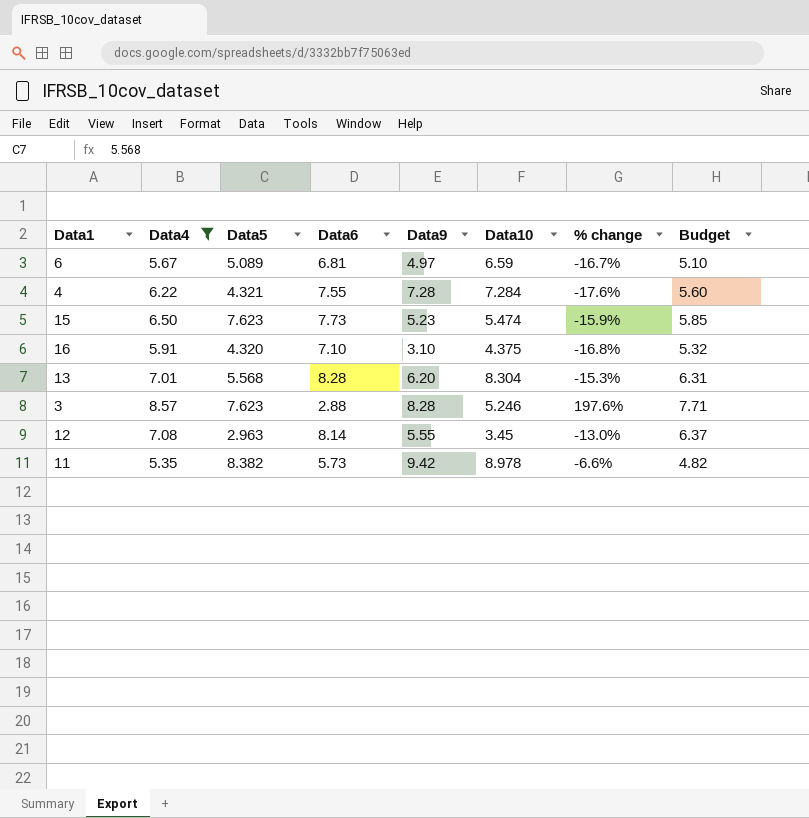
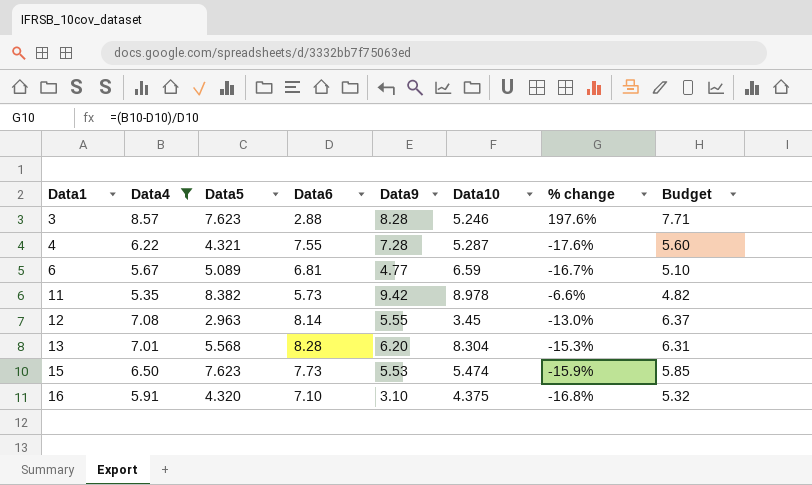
row order: none -> Data1 ascending
4 | Data10: 7.284 -> 5.287
6 | Data9: 4.97 -> 4.77
15 | Data9: 5.23 -> 5.53

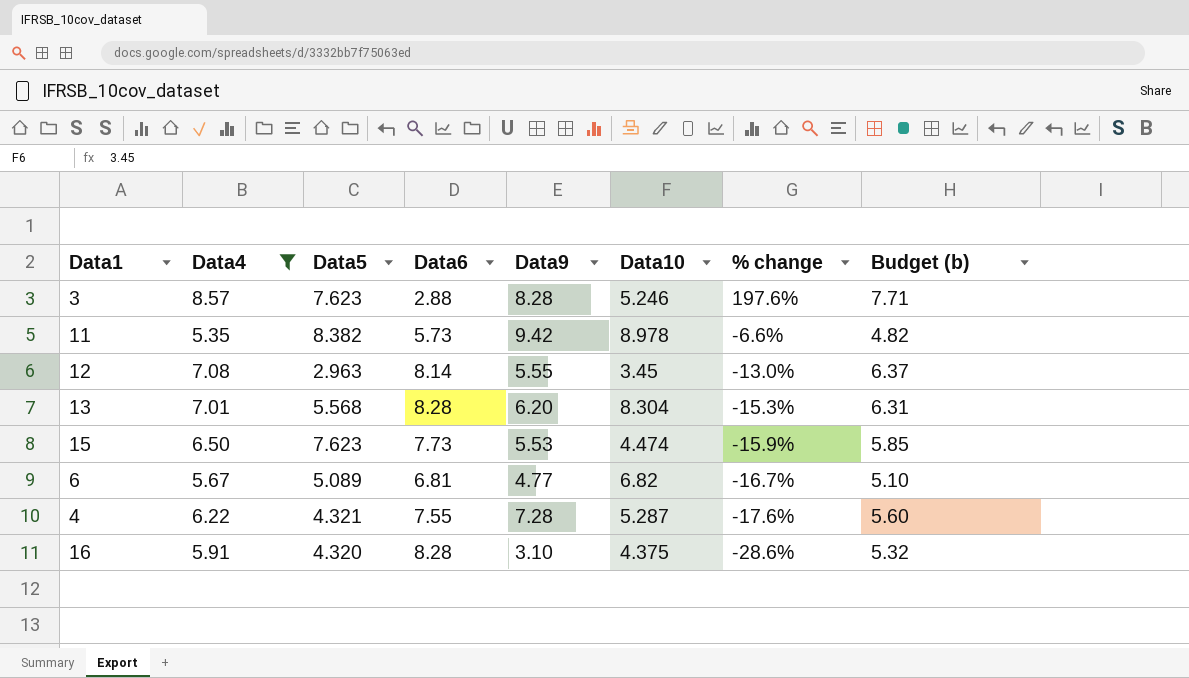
row order: Data1 ascending -> % change descending
column name: Budget -> Budget (b)
15 | Data10: 5.474 -> 4.474
6 | Data10: 6.59 -> 6.82
16 | Data6: 7.10 -> 8.28
16 | % change: -16.8% -> -28.6%

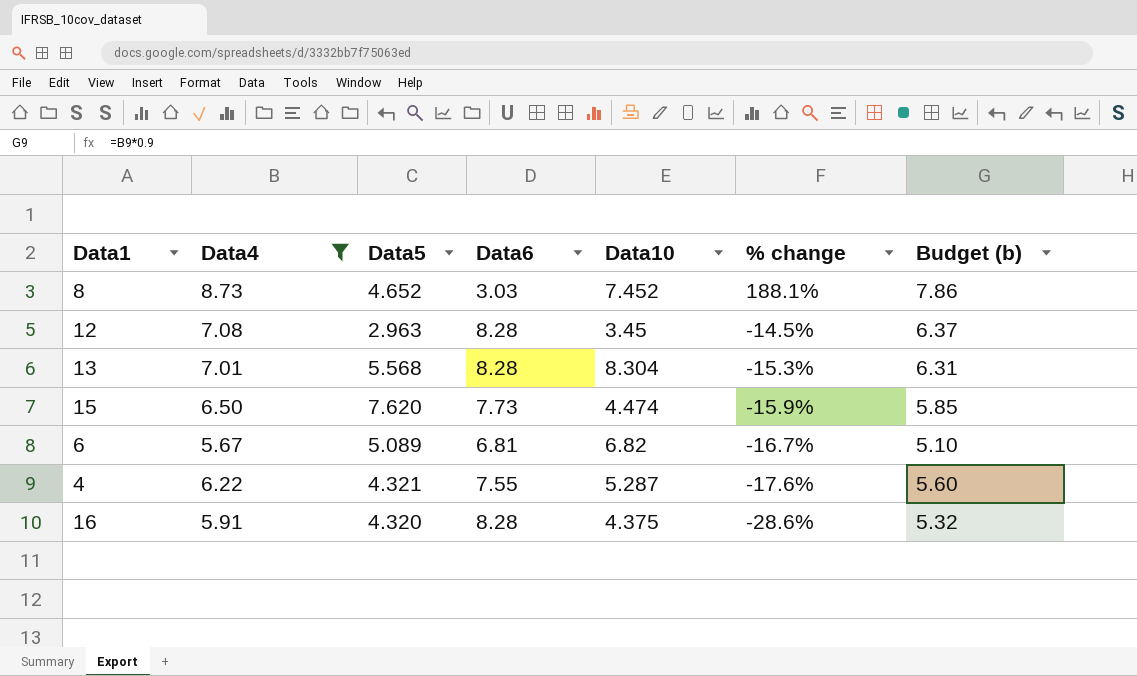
column Data9 | position: 5 -> none
row 3: 8.57 | 7.623 | 2.88 | 8.28 | 5.246 | 197.6% | 7.71 -> none
row 11: 5.35 | 8.382 | 5.73 | 9.42 | 8.978 | -6.6% | 4.82 -> none
row 8: none -> 8.73 | 4.652 | 3.03 | 7.452 | 188.1% | 7.86
12 | Data6: 8.14 -> 8.28
12 | % change: -13.0% -> -14.5%
15 | Data5: 7.623 -> 7.620

